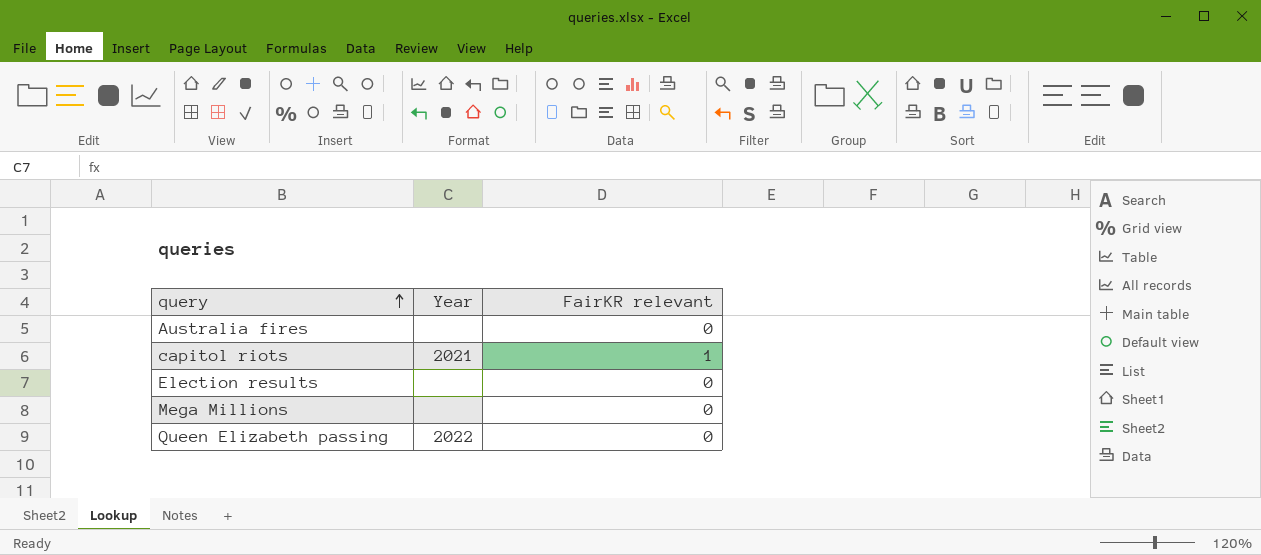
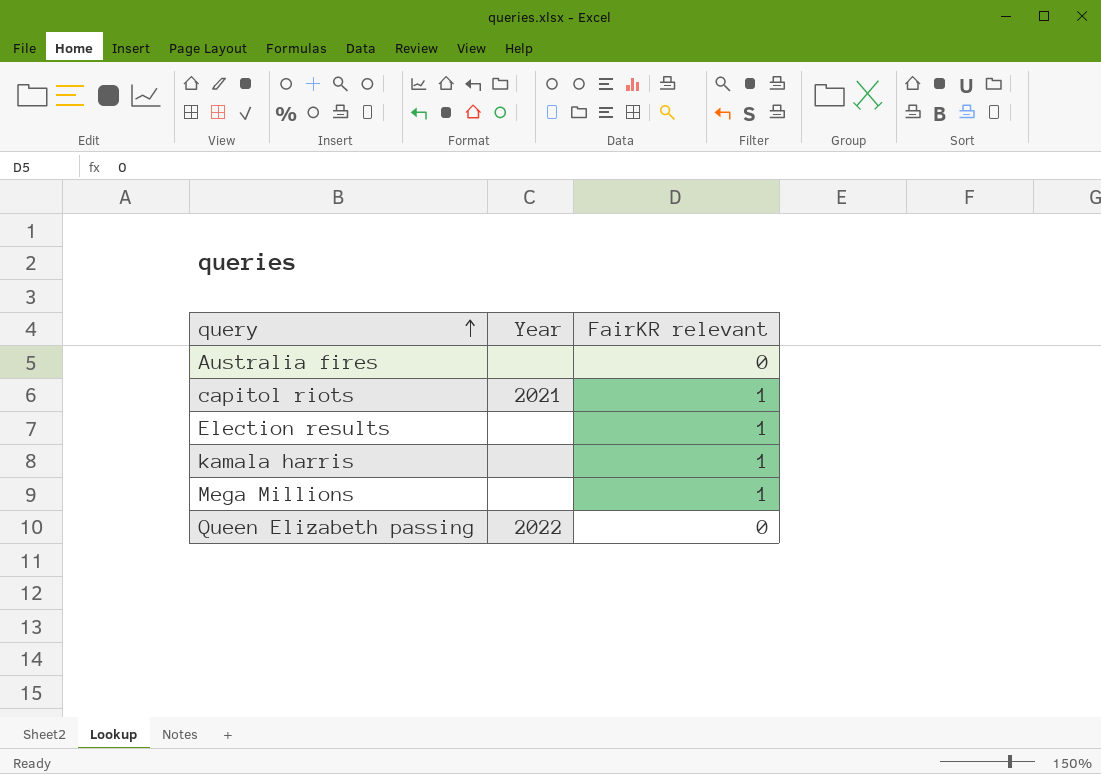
Election results | FairKR relevant: 0 -> 1
row kamala harris: none -> none | 1
Mega Millions | FairKR relevant: 0 -> 1

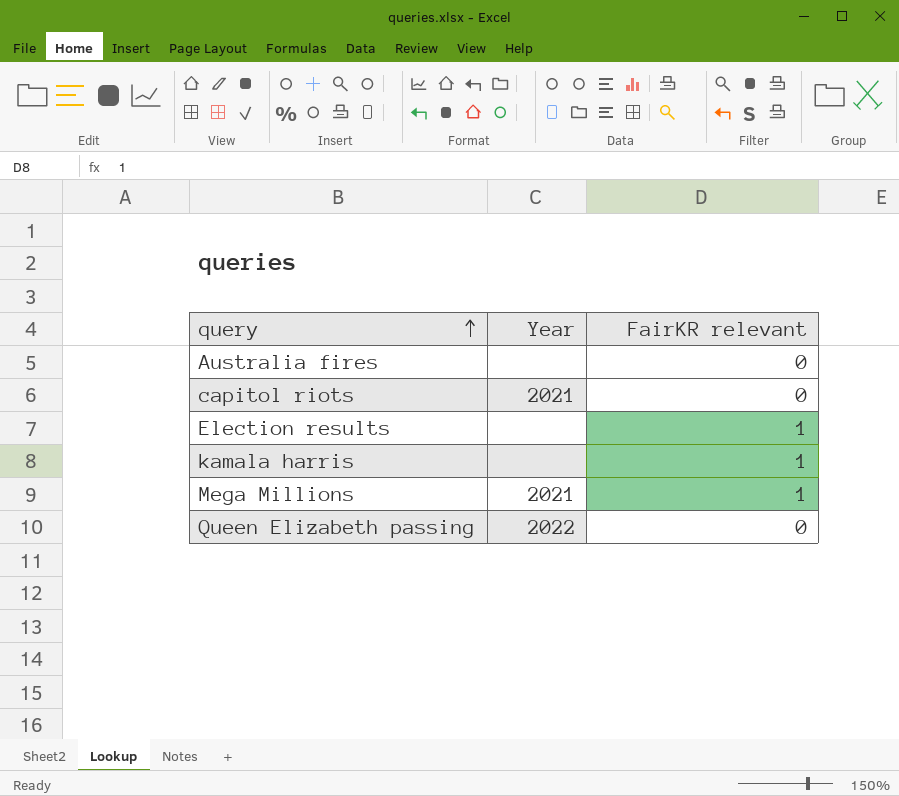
capitol riots | FairKR relevant: 1 -> 0
Mega Millions | Year: none -> 2021

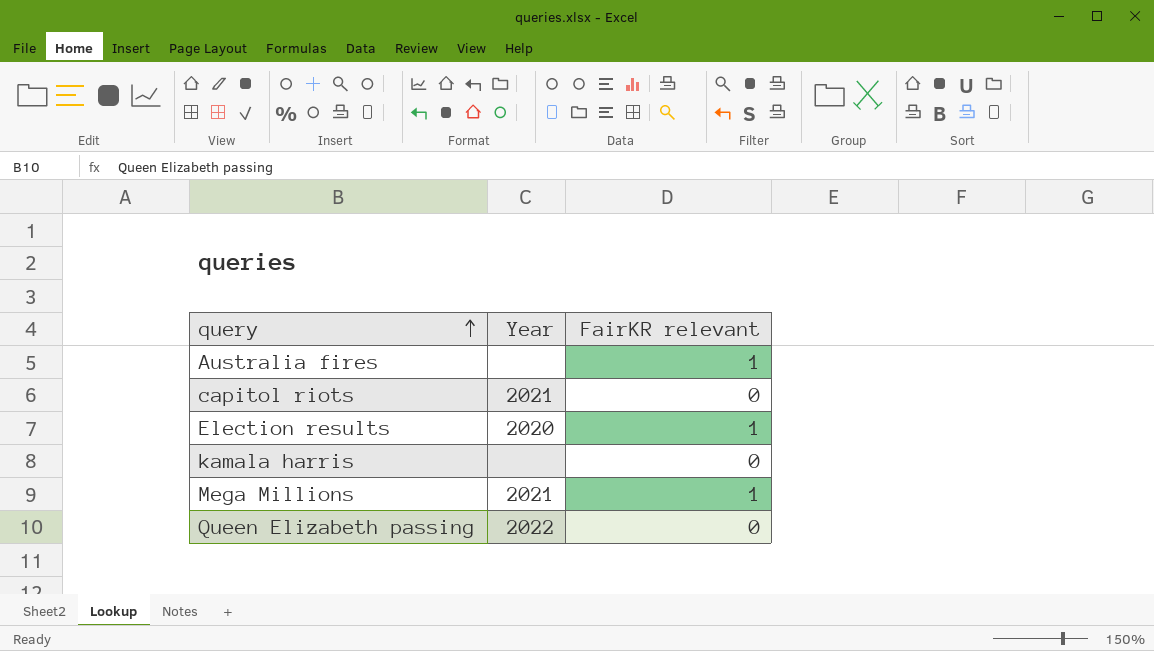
Australia fires | FairKR relevant: 0 -> 1
Election results | Year: none -> 2020
kamala harris | FairKR relevant: 1 -> 0

